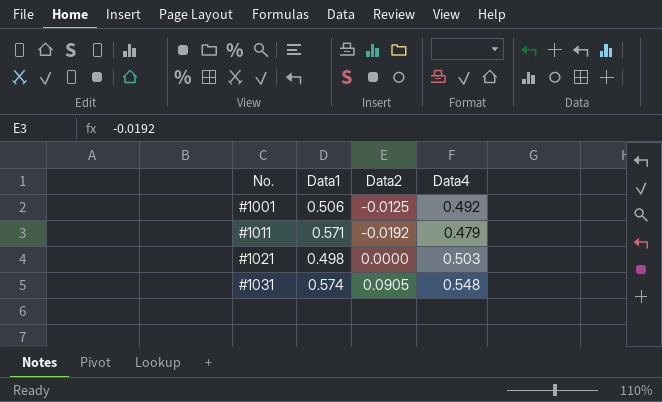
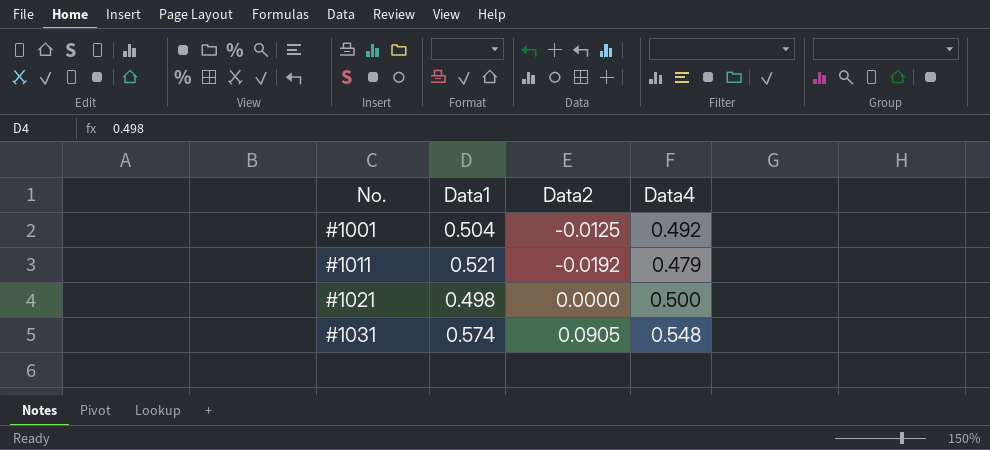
#1001 | Data1: 0.506 -> 0.504
#1011 | Data1: 0.571 -> 0.521
#1021 | Data4: 0.503 -> 0.500

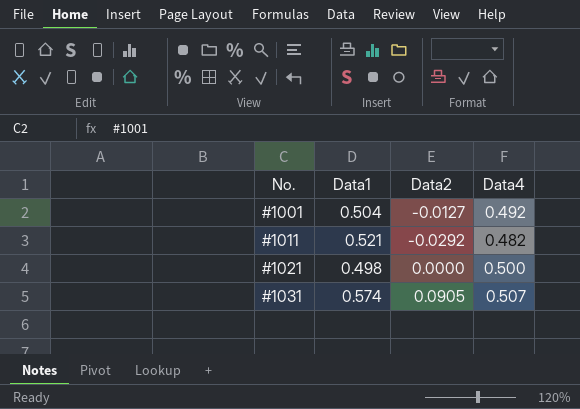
#1001 | Data2: -0.0125 -> -0.0127
#1011 | Data2: -0.0192 -> -0.0292
#1011 | Data4: 0.479 -> 0.482
#1031 | Data4: 0.548 -> 0.507

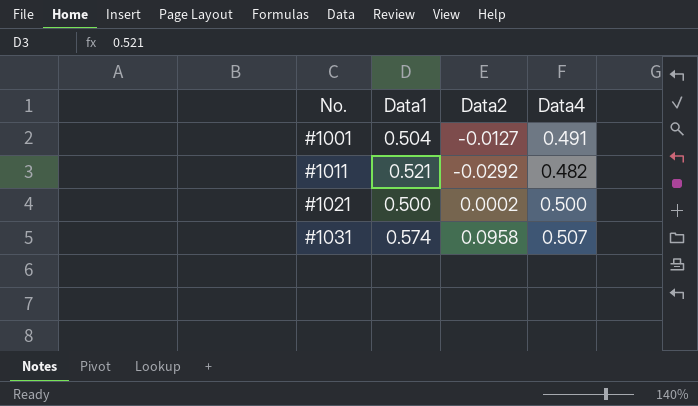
#1001 | Data4: 0.492 -> 0.491
#1021 | Data1: 0.498 -> 0.500
#1021 | Data2: 0.0000 -> 0.0002
#1031 | Data2: 0.0905 -> 0.0958

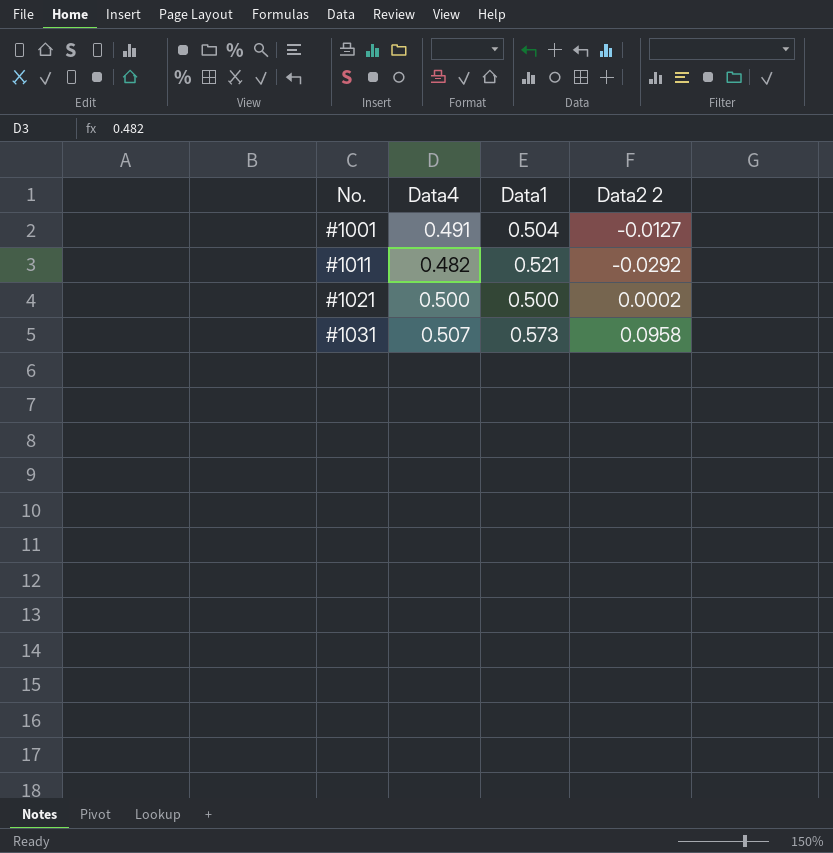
column Data4 | position: 4 -> 2
column name: Data2 -> Data2 2
#1031 | Data1: 0.574 -> 0.573

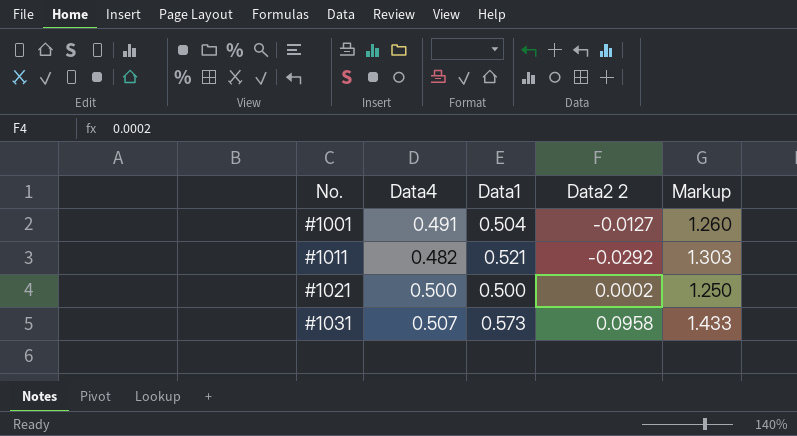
column Markup | formula: none -> [Data1] * 2.5

